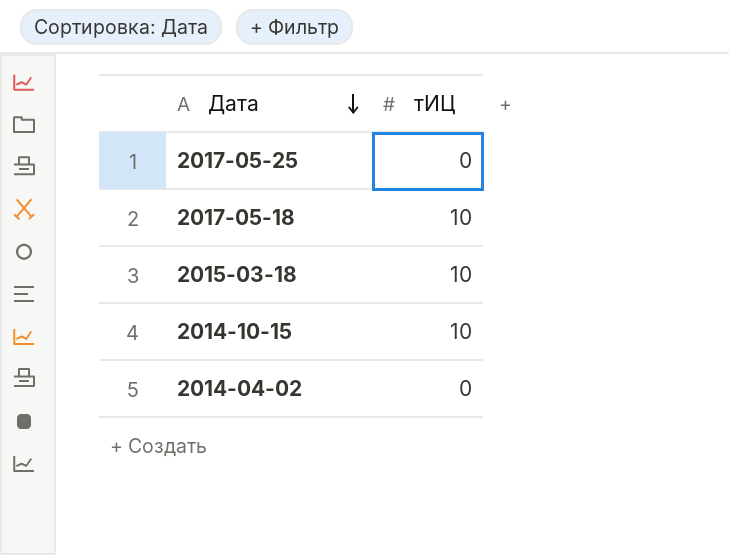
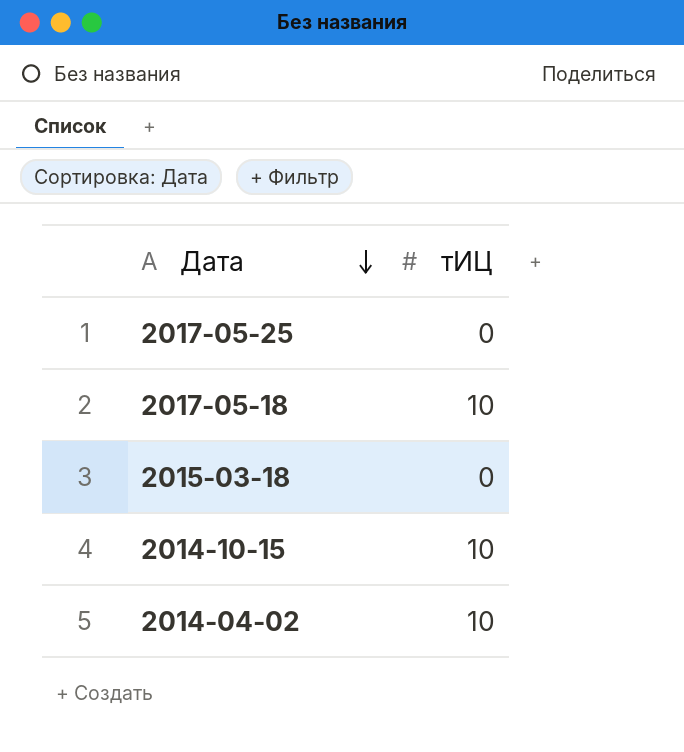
2015-03-18 | тИЦ: 10 -> 0
2014-04-02 | тИЦ: 0 -> 10

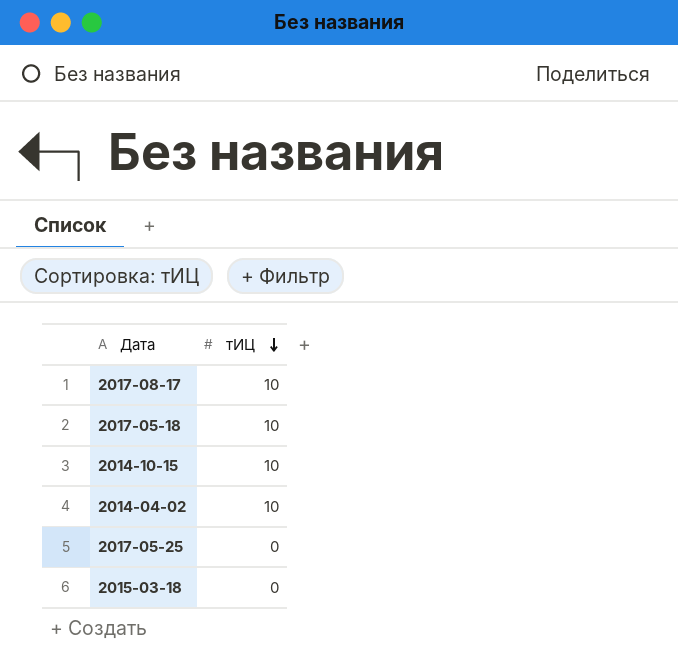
row order: Дата descending -> тИЦ descending
row 2017-08-17: none -> 10

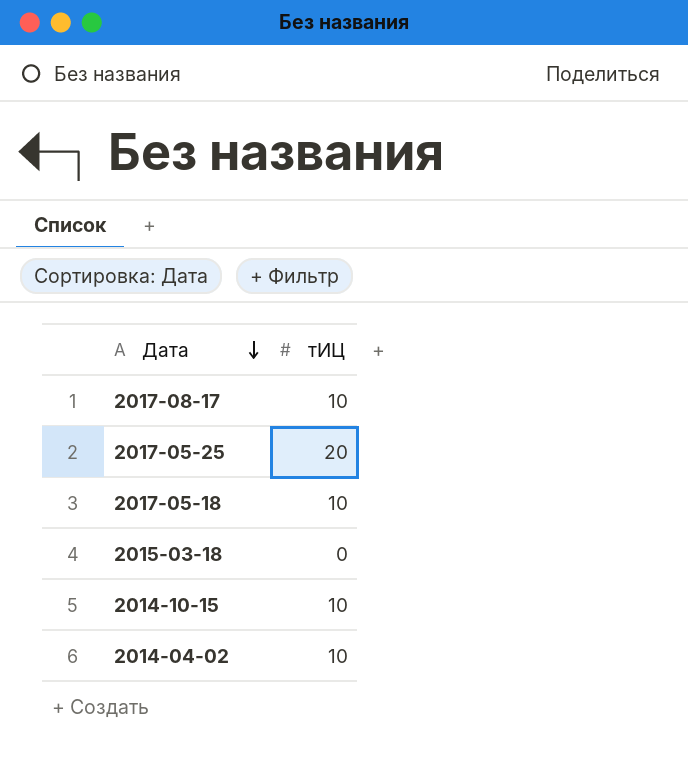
row order: тИЦ descending -> Дата descending
2017-05-25 | тИЦ: 0 -> 20

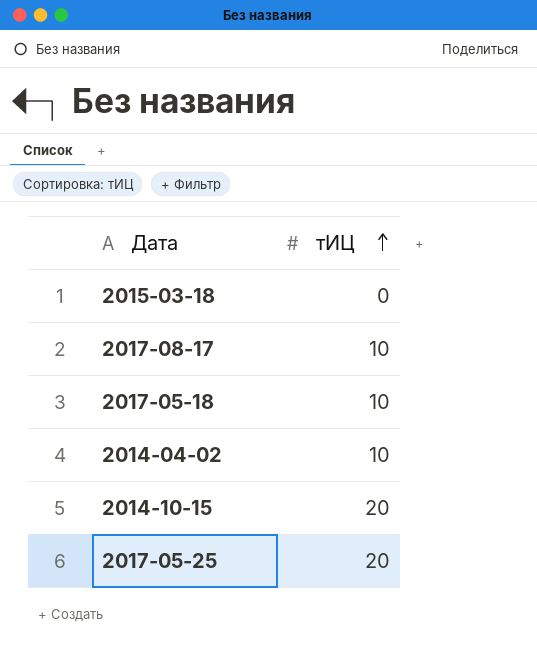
row order: Дата descending -> тИЦ ascending
2014-10-15 | тИЦ: 10 -> 20

